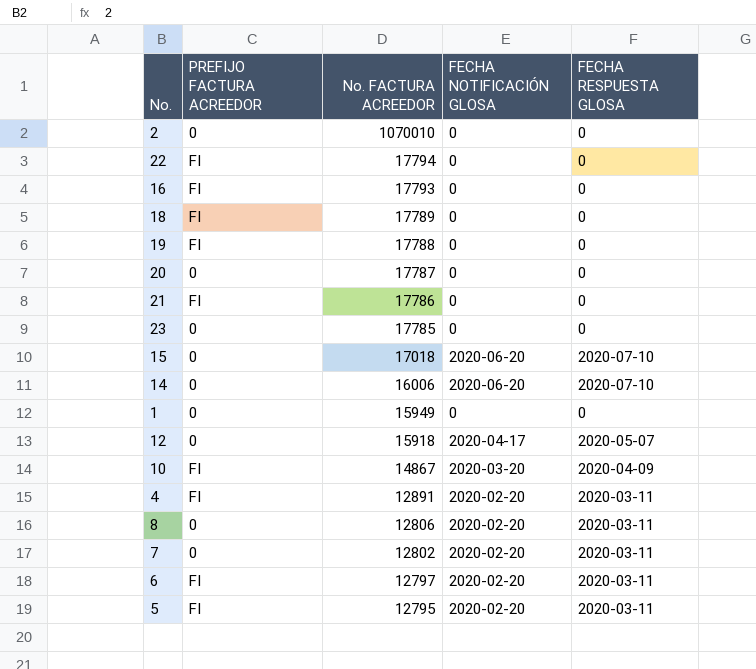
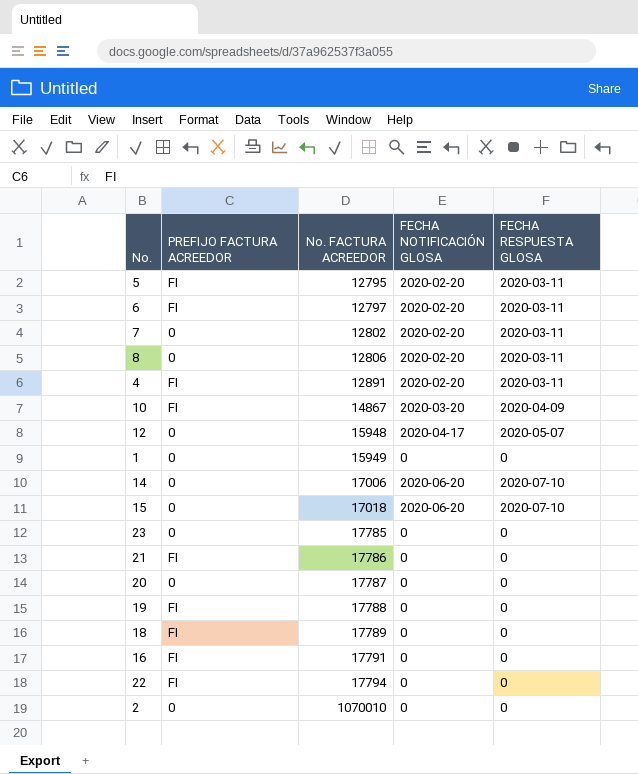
row order: No. FACTURA ACREEDOR descending -> No. FACTURA ACREEDOR ascending
12 | No. FACTURA ACREEDOR: 15918 -> 15948
14 | No. FACTURA ACREEDOR: 16006 -> 17006
16 | No. FACTURA ACREEDOR: 17793 -> 17791

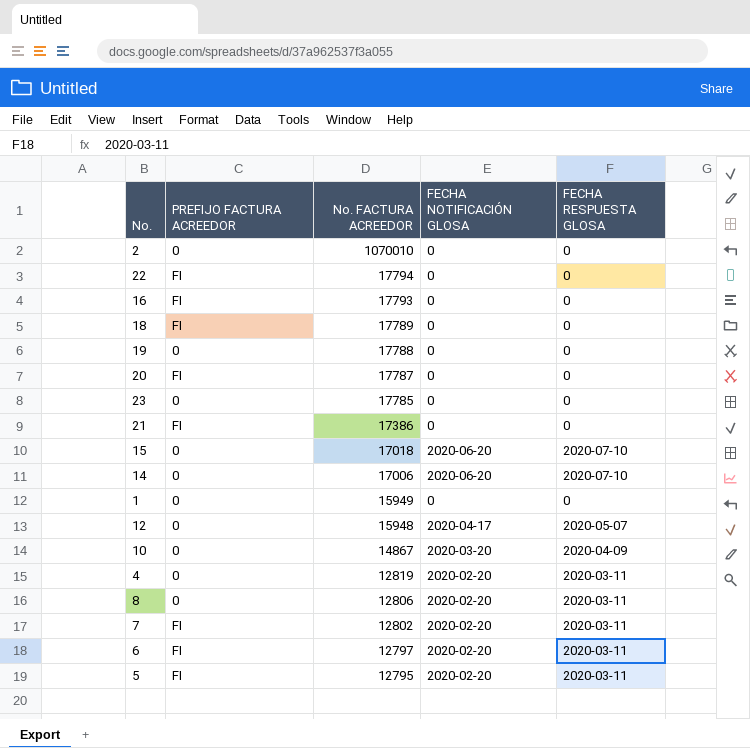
row order: No. FACTURA ACREEDOR ascending -> No. FACTURA ACREEDOR descending
16 | No. FACTURA ACREEDOR: 17791 -> 17793
19 | PREFIJO FACTURA ACREEDOR: FI -> 0
20 | PREFIJO FACTURA ACREEDOR: 0 -> FI
21 | No. FACTURA ACREEDOR: 17786 -> 17386
10 | PREFIJO FACTURA ACREEDOR: FI -> 0
4 | PREFIJO FACTURA ACREEDOR: FI -> 0
4 | No. FACTURA ACREEDOR: 12891 -> 12819
7 | PREFIJO FACTURA ACREEDOR: 0 -> FI

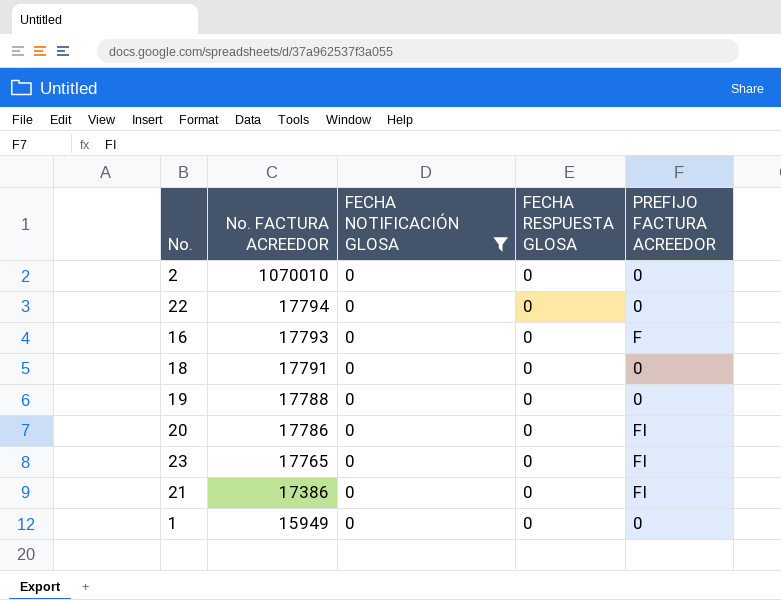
filter: none -> FECHA NOTIFICACIÓN GLOSA = 0
column PREFIJO FACTURA ACREEDOR | position: 2 -> 5
22 | PREFIJO FACTURA ACREEDOR: FI -> 0
16 | PREFIJO FACTURA ACREEDOR: FI -> F
18 | No. FACTURA ACREEDOR: 17789 -> 17791
18 | PREFIJO FACTURA ACREEDOR: FI -> 0
20 | No. FACTURA ACREEDOR: 17787 -> 17786
23 | No. FACTURA ACREEDOR: 17785 -> 17765
23 | PREFIJO FACTURA ACREEDOR: 0 -> FI

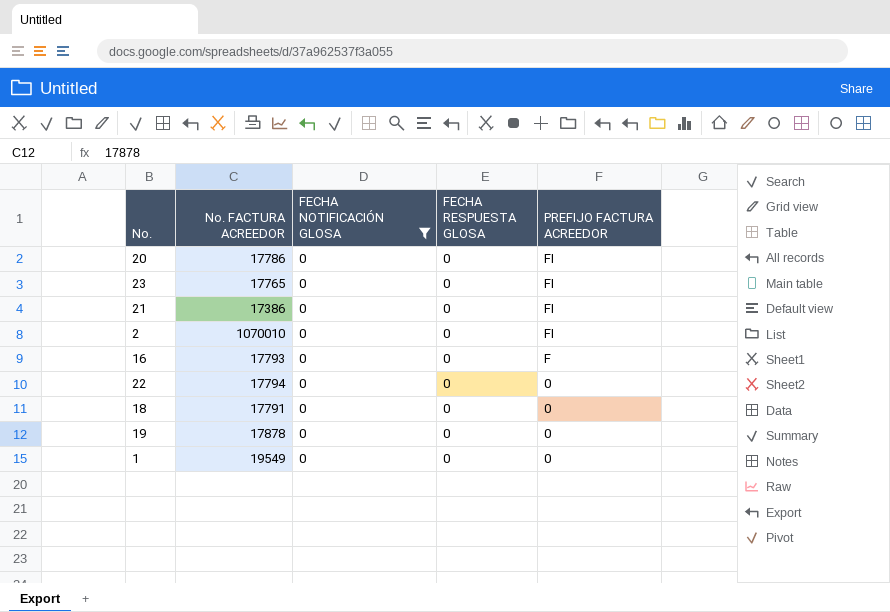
row order: No. FACTURA ACREEDOR descending -> PREFIJO FACTURA ACREEDOR descending
2 | PREFIJO FACTURA ACREEDOR: 0 -> FI
19 | No. FACTURA ACREEDOR: 17788 -> 17878
1 | No. FACTURA ACREEDOR: 15949 -> 19549

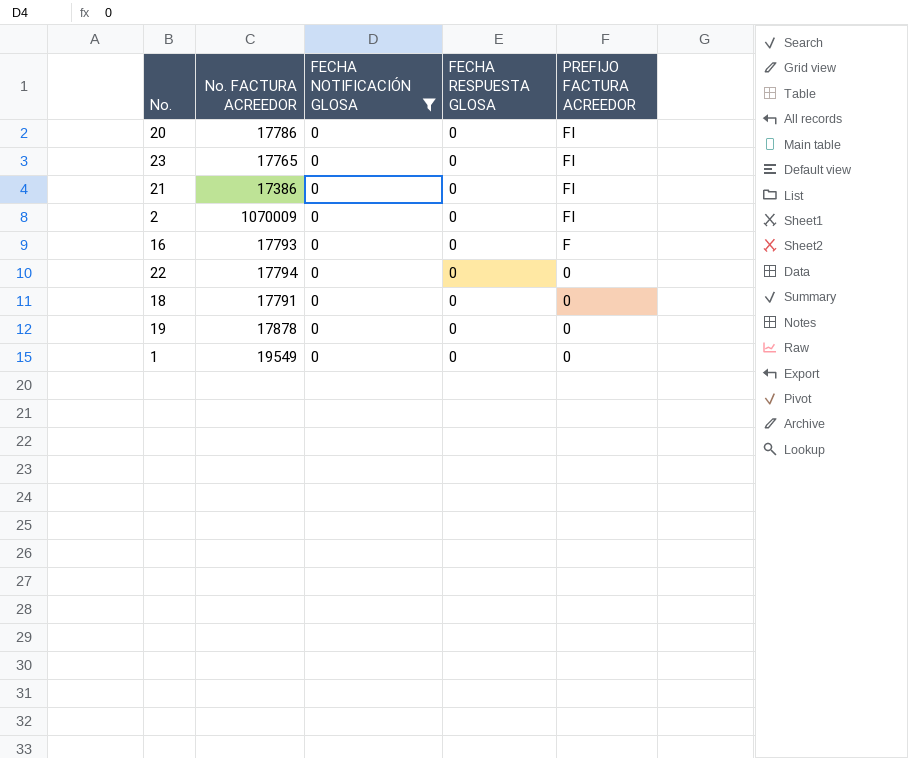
2 | No. FACTURA ACREEDOR: 1070010 -> 1070009

